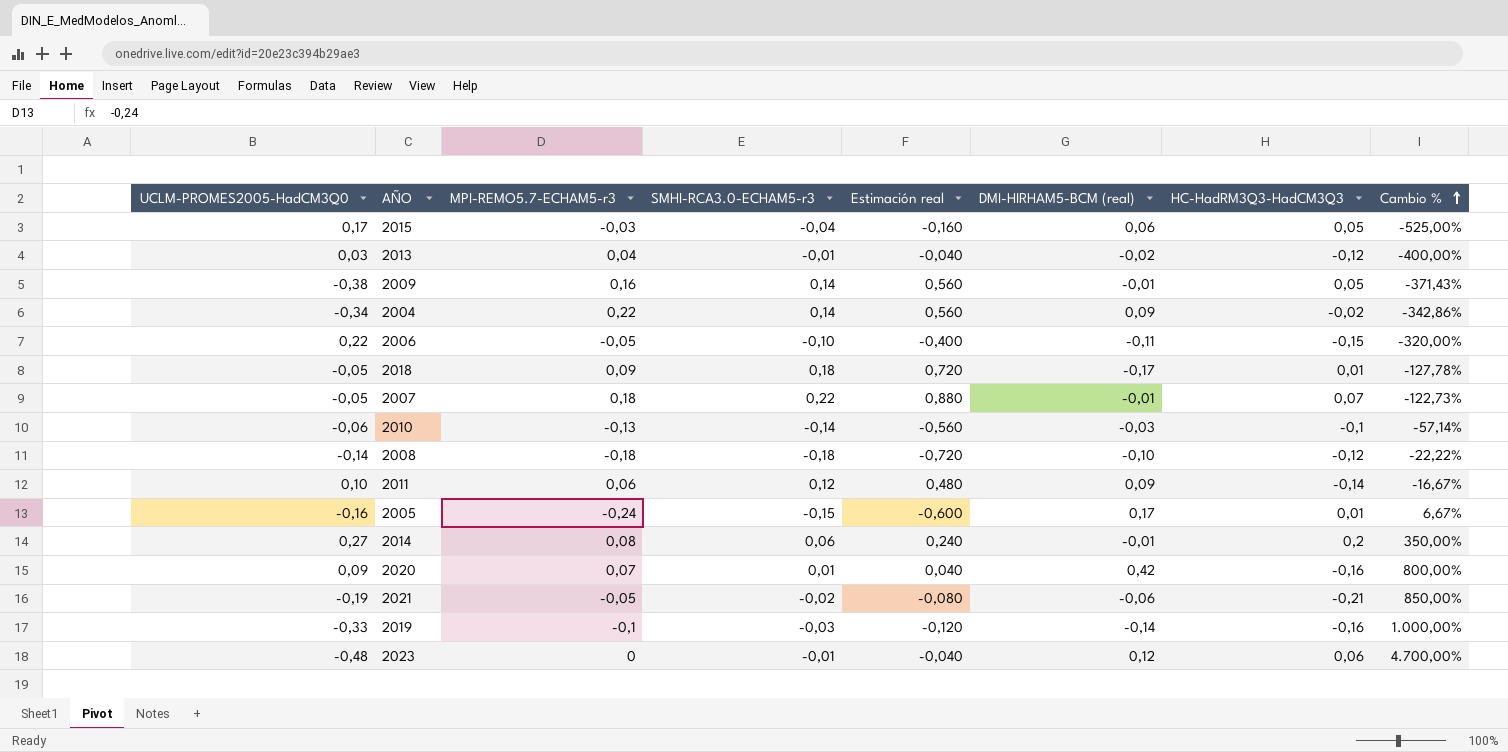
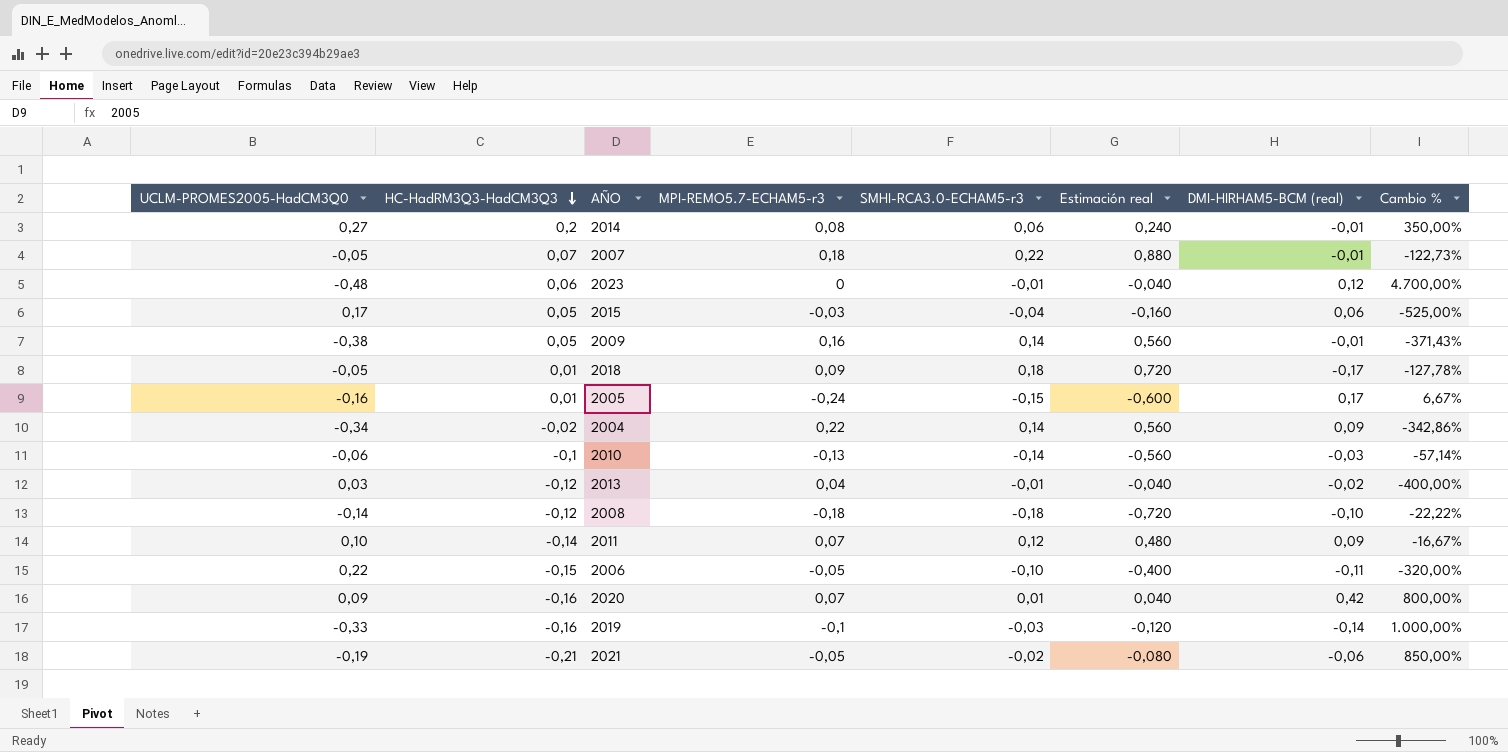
row order: Cambio % ascending -> HC-HadRM3Q3-HadCM3Q3 descending
column HC-HadRM3Q3-HadCM3Q3 | position: 7 -> 2
2011 | MPI-REMO5.7-ECHAM5-r3: 0,06 -> 0,07

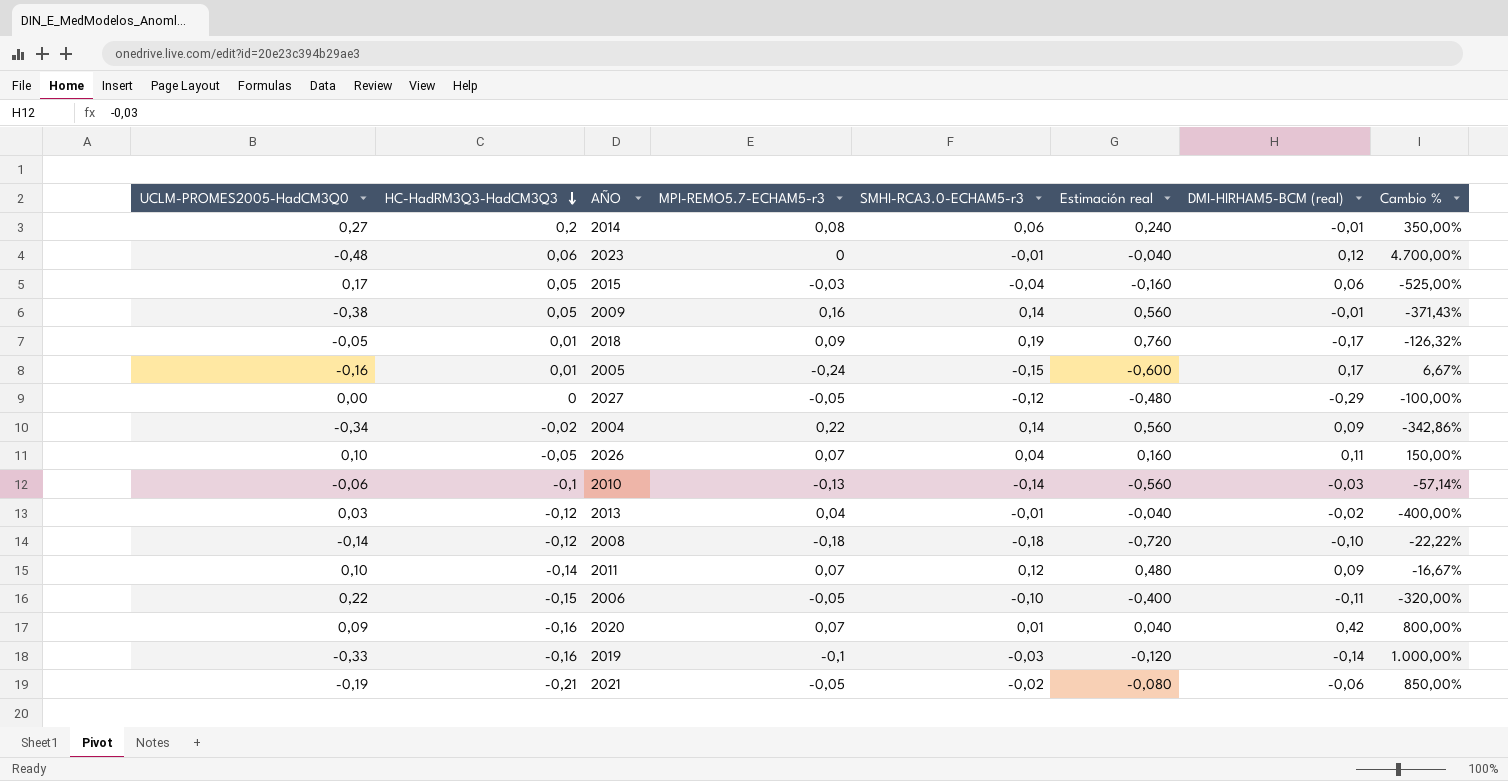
row 2007: -0,05 | 0,07 | 0,18 | 0,22 | 0,880 | -0,01 | -122,73% -> none
2018 | SMHI-RCA3.0-ECHAM5-r3: 0,18 -> 0,19
2018 | Estimación real: 0,720 -> 0,760
2018 | Cambio %: -127,78% -> -126,32%
row 2027: none -> 0,00 | 0 | -0,05 | -0,12 | -0,480 | -0,29 | -100,00%
row 2026: none -> 0,10 | -0,05 | 0,07 | 0,04 | 0,160 | 0,11 | 150,00%

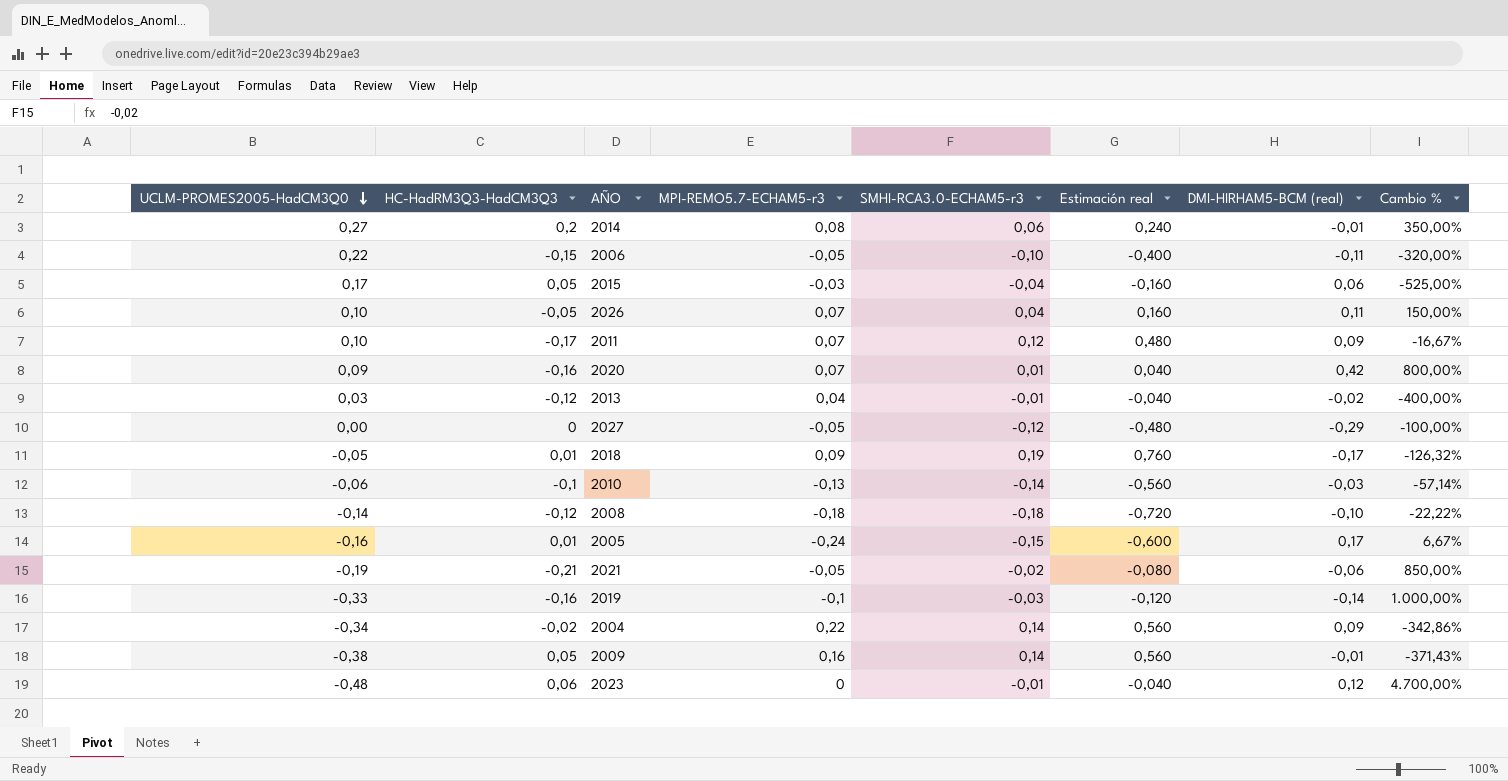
row order: HC-HadRM3Q3-HadCM3Q3 descending -> UCLM-PROMES2005-HadCM3Q0 descending
2011 | HC-HadRM3Q3-HadCM3Q3: -0,14 -> -0,17

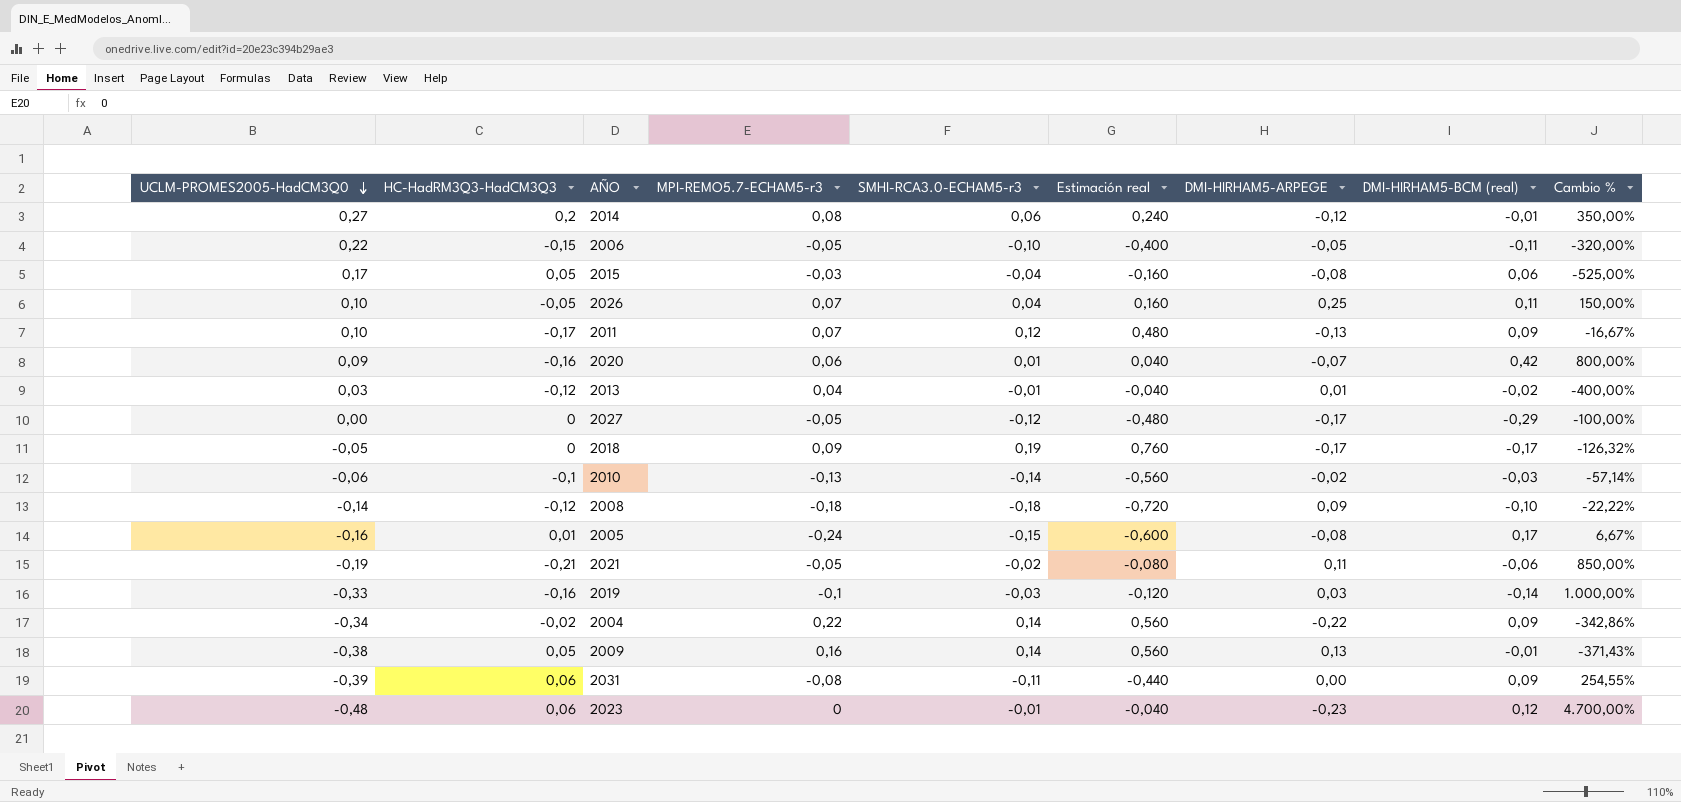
column DMI-HIRHAM5-ARPEGE | position: none -> 7
2020 | MPI-REMO5.7-ECHAM5-r3: 0,07 -> 0,06
2018 | HC-HadRM3Q3-HadCM3Q3: 0,01 -> 0
row 2031: none -> -0,39 | 0,06 | -0,08 | -0,11 | -0,440 | 0,00 | 0,09 | 254,55%

